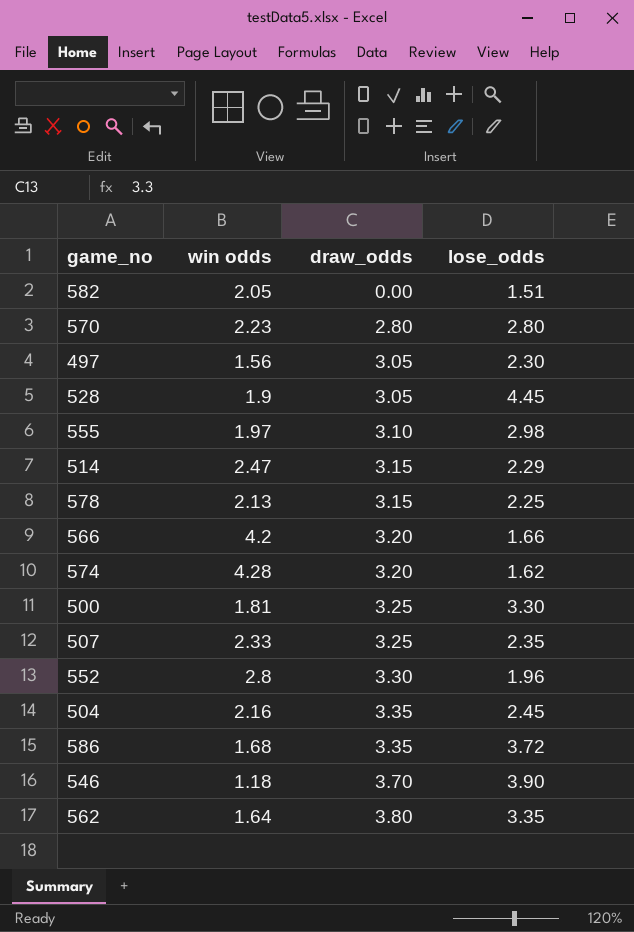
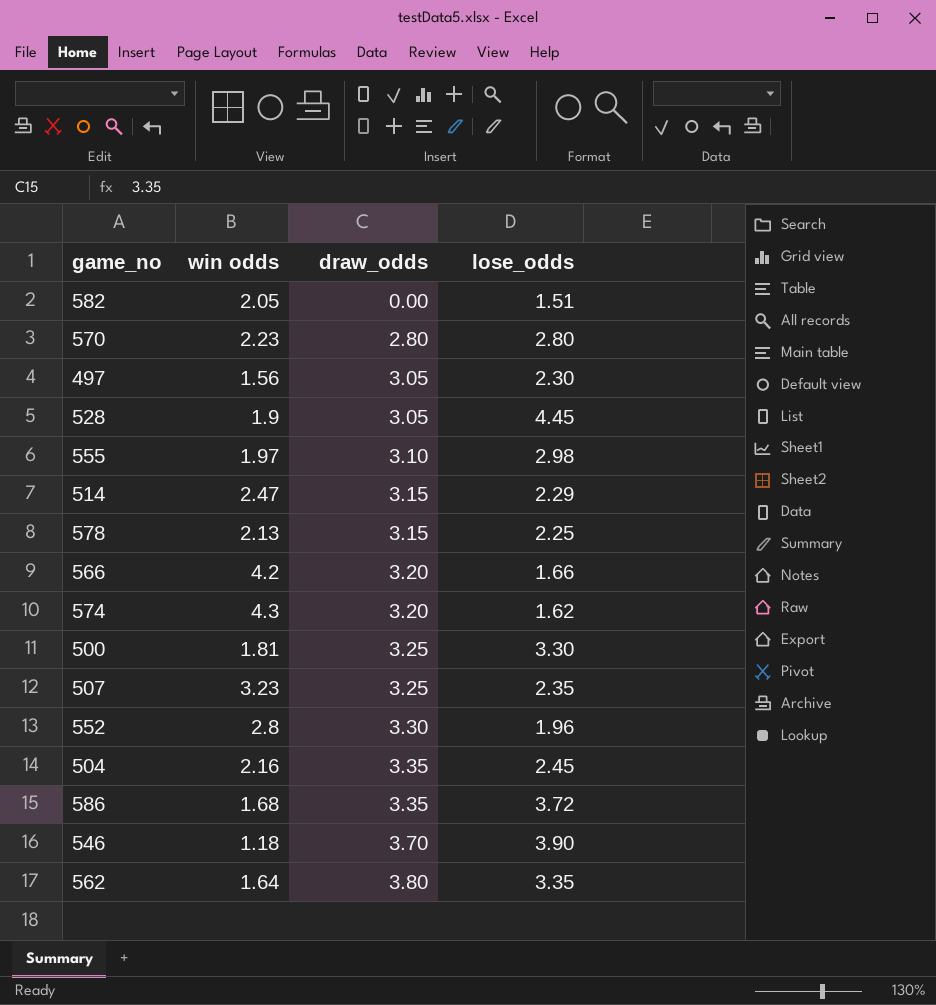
574 | win odds: 4.28 -> 4.3
507 | win odds: 2.33 -> 3.23

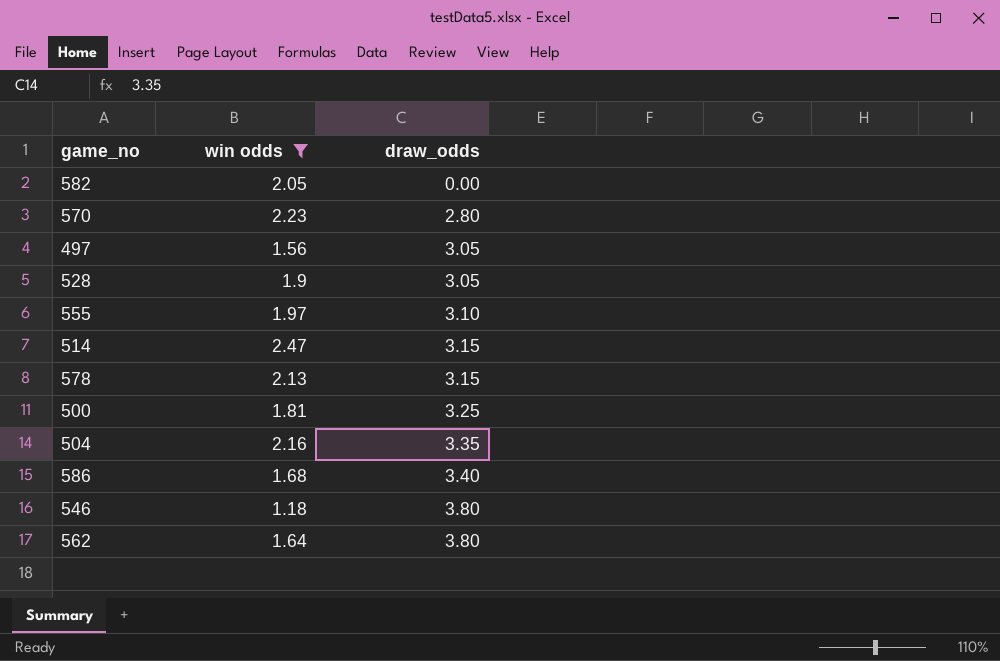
filter: none -> win odds <= 2.47
column lose_odds | position: 4 -> none
586 | draw_odds: 3.35 -> 3.40
546 | draw_odds: 3.70 -> 3.80

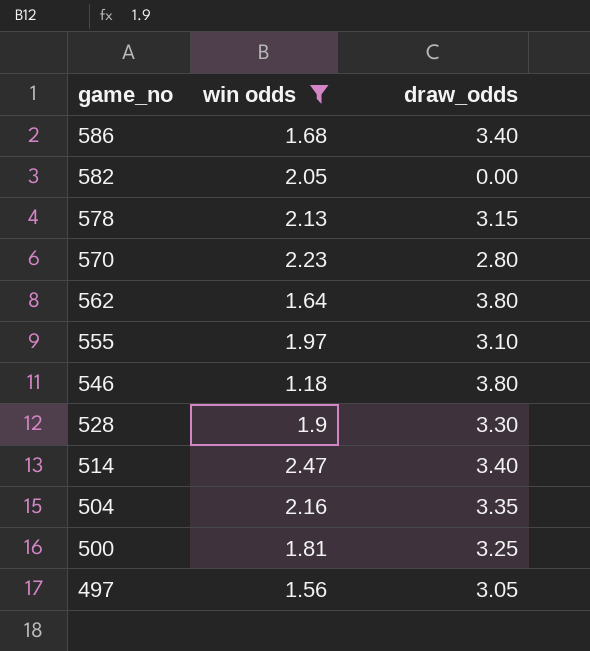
row order: draw_odds ascending -> game_no descending
528 | draw_odds: 3.05 -> 3.30
514 | draw_odds: 3.15 -> 3.40

